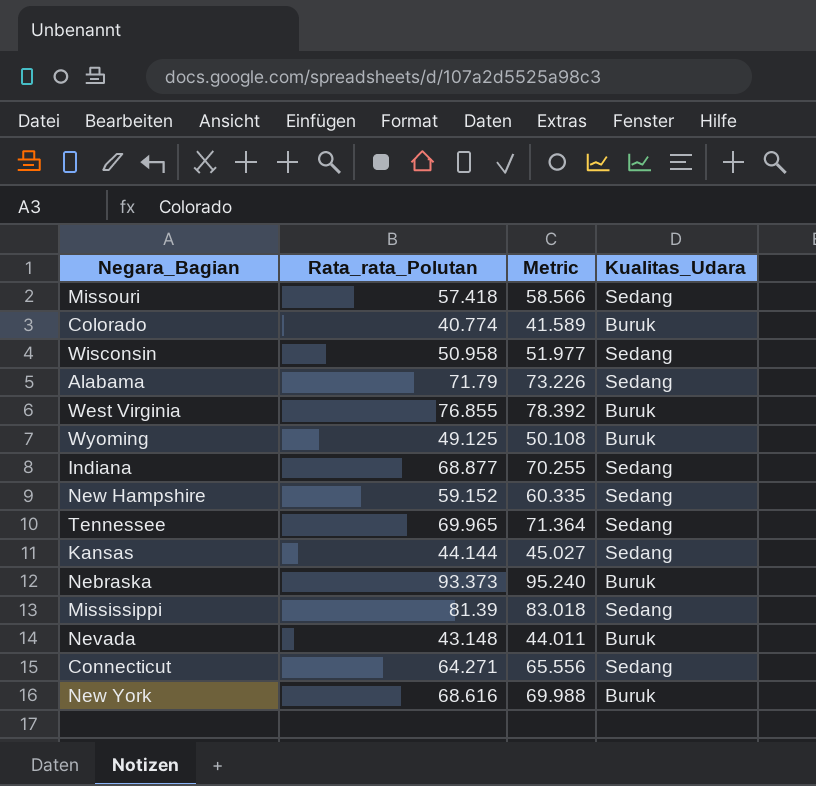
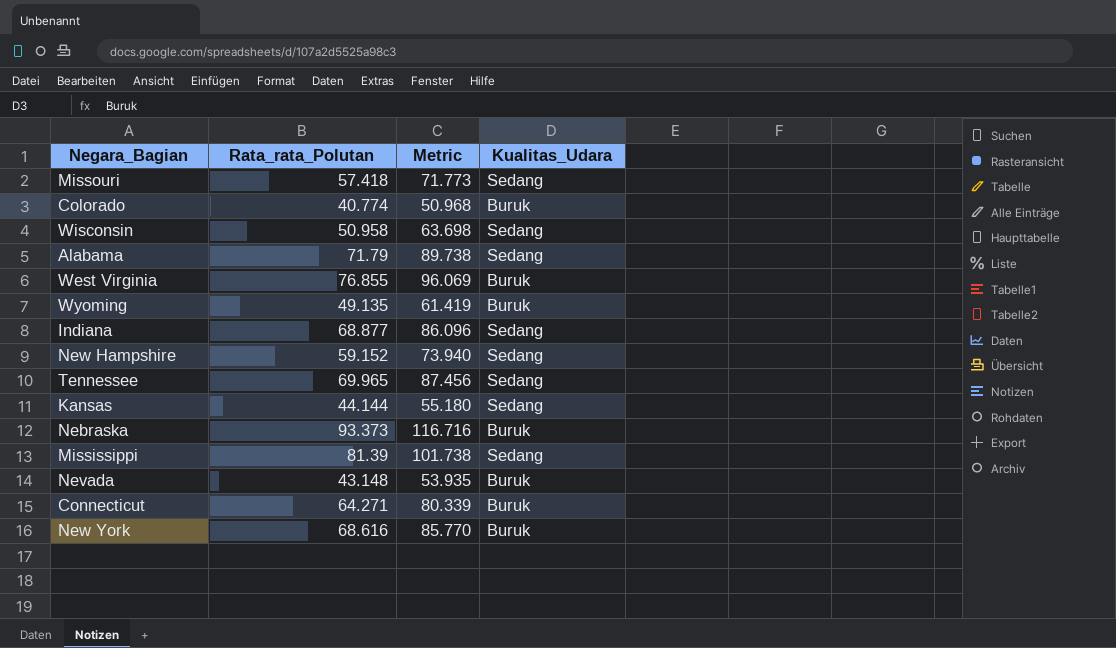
column Metric | formula: [Rata_rata_Polutan] * 1.02 -> [Rata_rata_Polutan] * 1.25
Wyoming | Rata_rata_Polutan: 49.125 -> 49.135
Connecticut | Kualitas_Udara: Sedang -> Buruk

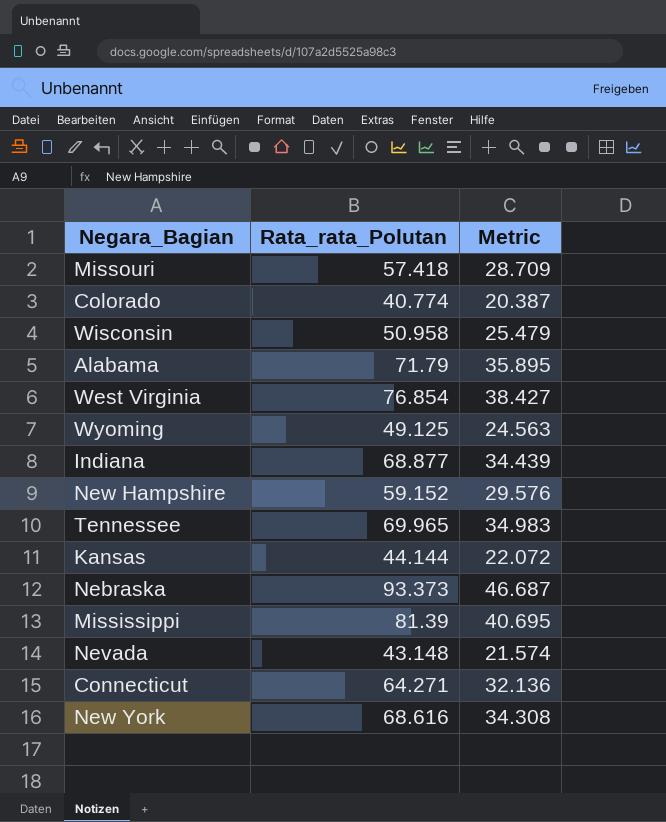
column Kualitas_Udara | position: 4 -> none
column Metric | formula: [Rata_rata_Polutan] * 1.25 -> [Rata_rata_Polutan] * 0.5
West Virginia | Rata_rata_Polutan: 76.855 -> 76.854
Wyoming | Rata_rata_Polutan: 49.135 -> 49.125

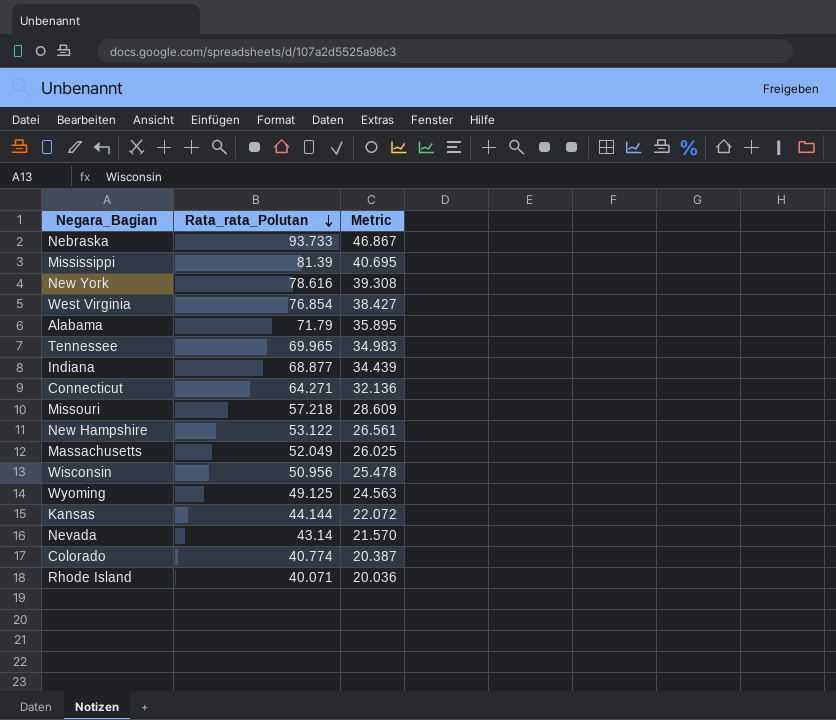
row order: none -> Rata_rata_Polutan descending
Nebraska | Rata_rata_Polutan: 93.373 -> 93.733
Nebraska | Metric: 46.687 -> 46.867
New York | Rata_rata_Polutan: 68.616 -> 78.616
New York | Metric: 34.308 -> 39.308
Missouri | Rata_rata_Polutan: 57.418 -> 57.218
Missouri | Metric: 28.709 -> 28.609
New Hampshire | Rata_rata_Polutan: 59.152 -> 53.122
New Hampshire | Metric: 29.576 -> 26.561
row Massachusetts: none -> 52.049 | 26.025
Wisconsin | Rata_rata_Polutan: 50.958 -> 50.956
Wisconsin | Metric: 25.479 -> 25.478
Nevada | Rata_rata_Polutan: 43.148 -> 43.14
Nevada | Metric: 21.574 -> 21.570
row Rhode Island: none -> 40.071 | 20.036

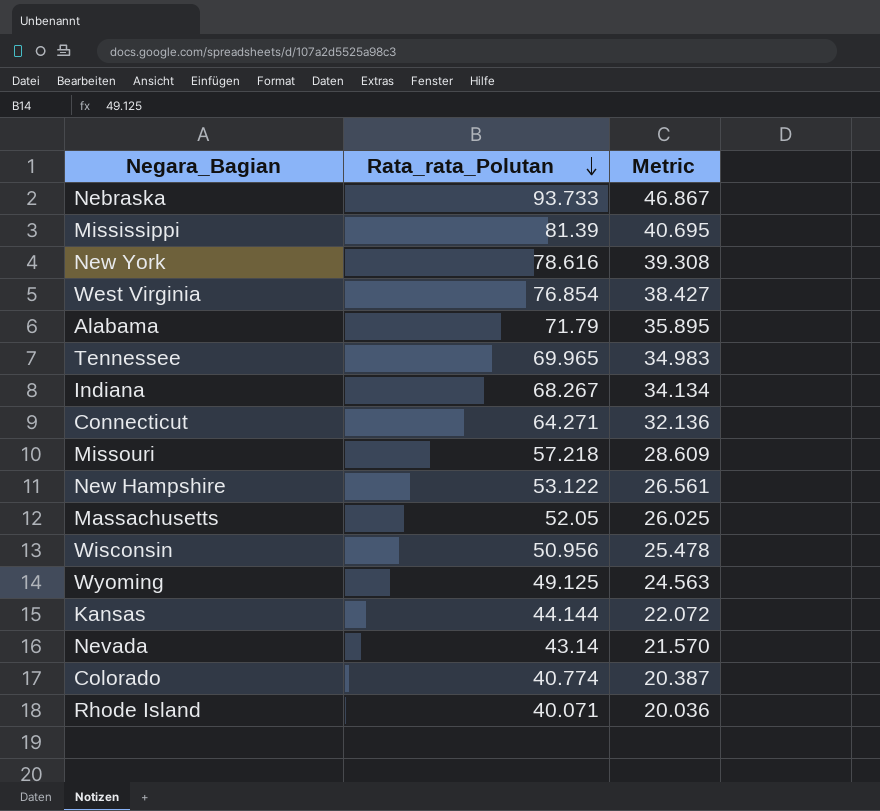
Indiana | Rata_rata_Polutan: 68.877 -> 68.267
Indiana | Metric: 34.439 -> 34.134
Massachusetts | Rata_rata_Polutan: 52.049 -> 52.05

